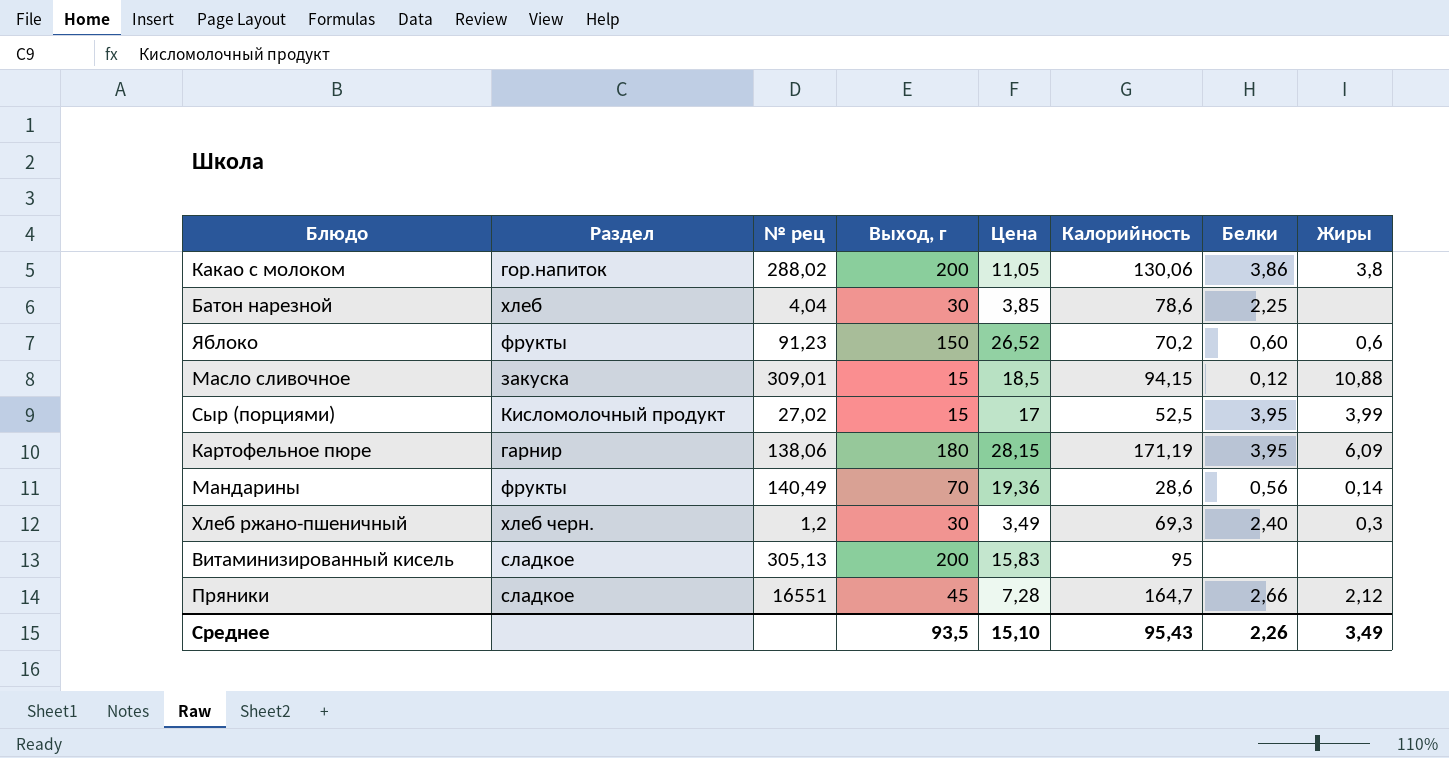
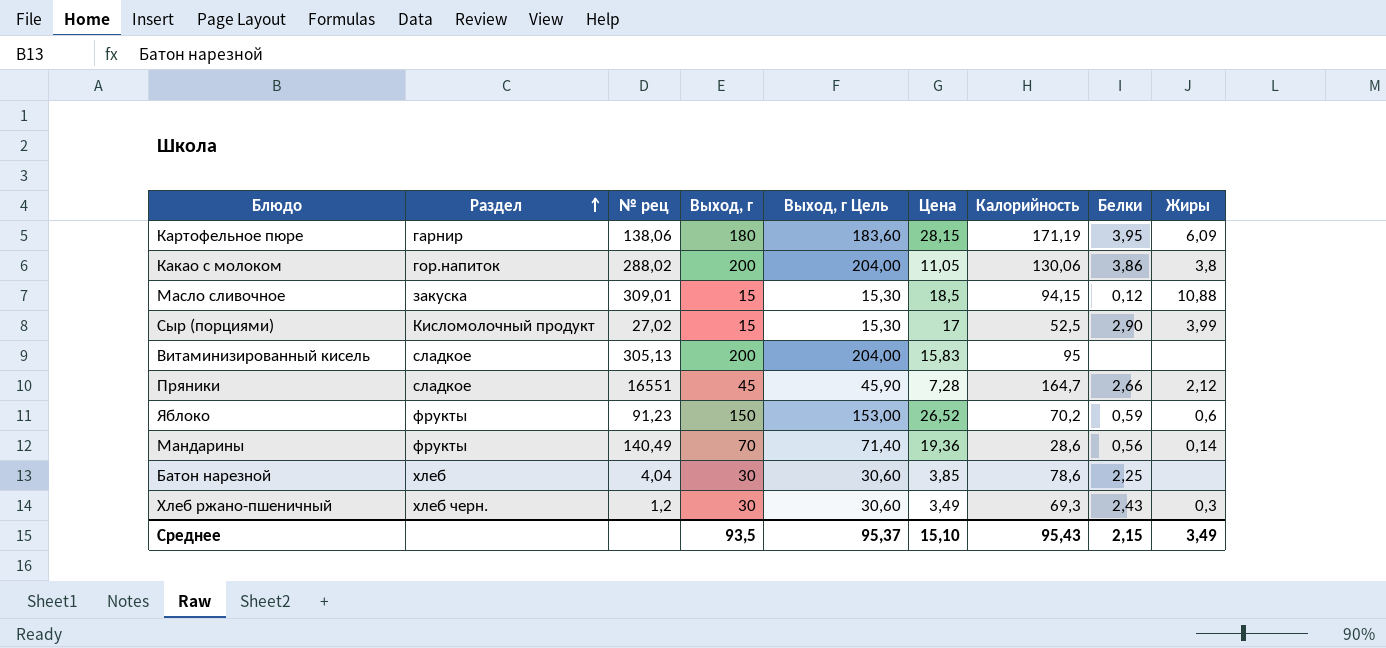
row order: none -> Раздел ascending
column Выход, г Цель | formula: none -> [Выход, г] * 1,02
Сыр (порциями) | Белки: 3,95 -> 2,90
Яблоко | Белки: 0,60 -> 0,59
Хлеб ржано-пшеничный | Белки: 2,40 -> 2,43
Среднее | Белки: 2,26 -> 2,15

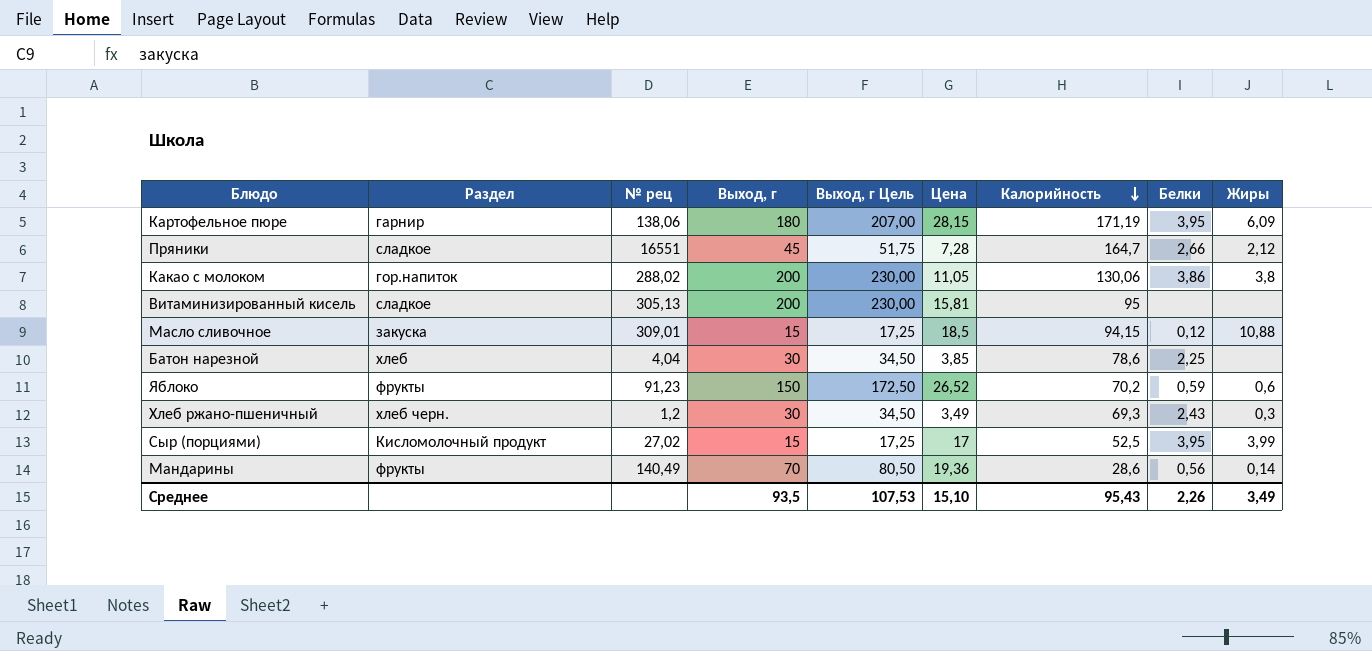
row order: Раздел ascending -> Калорийность descending
column Выход, г Цель | formula: [Выход, г] * 1,02 -> [Выход, г] * 1,15
Витаминизированный кисель | Цена: 15,83 -> 15,81
Сыр (порциями) | Белки: 2,90 -> 3,95
Среднее | Выход, г Цель: 95,37 -> 107,53
Среднее | Белки: 2,15 -> 2,26

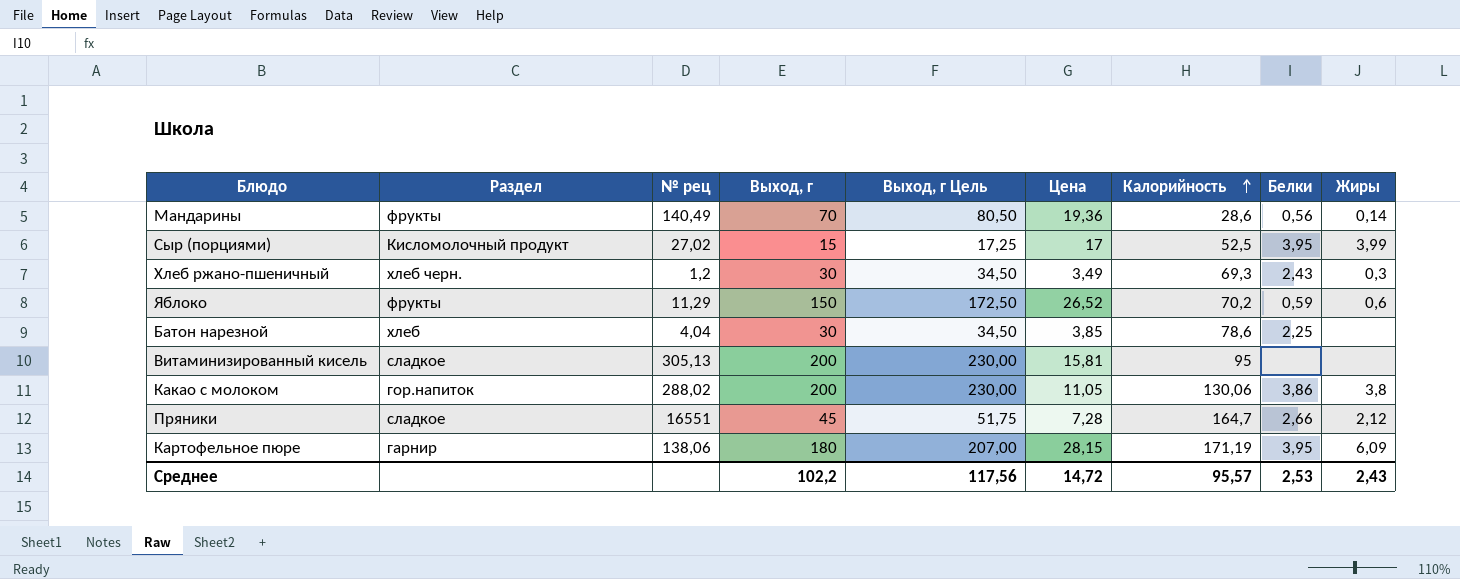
row order: Калорийность descending -> Калорийность ascending
row Масло сливочное: закуска | 309,01 | 15 | 17,25 | 18,5 | 94,15 | 0,12 | 10,88 -> none
Яблоко | № рец: 91,23 -> 11,29
Среднее | Выход, г: 93,5 -> 102,2
Среднее | Выход, г Цель: 107,53 -> 117,56
Среднее | Цена: 15,10 -> 14,72
Среднее | Калорийность: 95,43 -> 95,57
Среднее | Белки: 2,26 -> 2,53
Среднее | Жиры: 3,49 -> 2,43

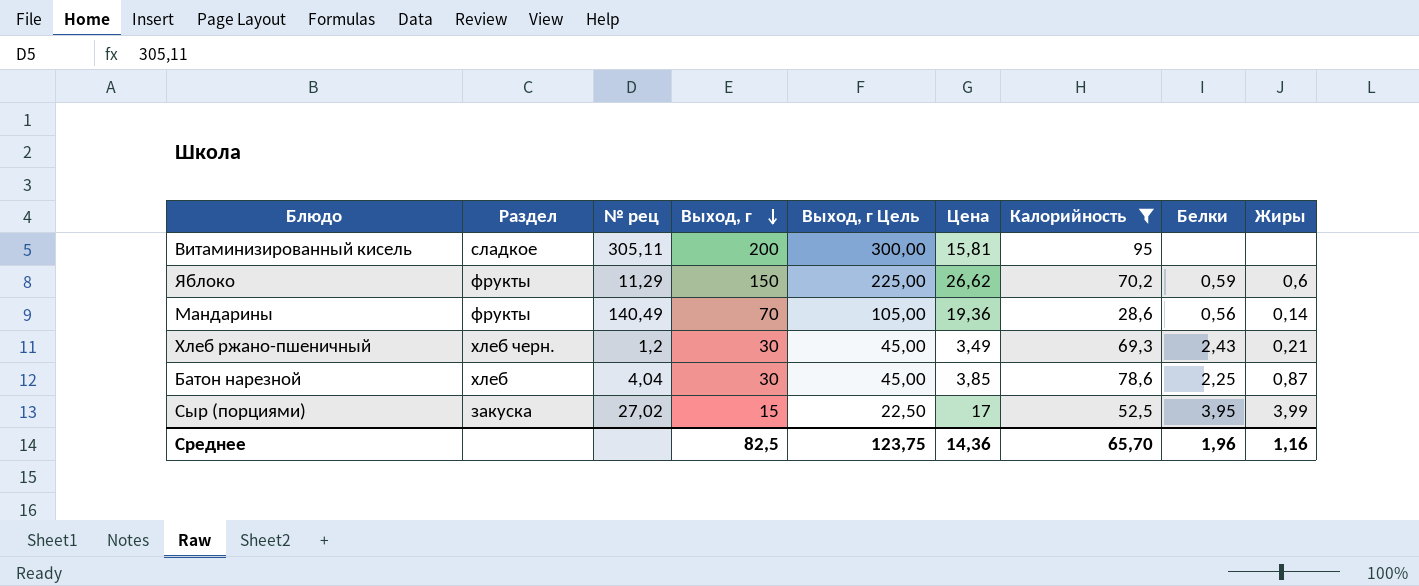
filter: none -> Калорийность <= 95
row order: Калорийность ascending -> Выход, г descending
column Выход, г Цель | formula: [Выход, г] * 1,15 -> [Выход, г] * 1,5
Витаминизированный кисель | № рец: 305,13 -> 305,11
Яблоко | Цена: 26,52 -> 26,62
Хлеб ржано-пшеничный | Жиры: 0,3 -> 0,21
Батон нарезной | Жиры: none -> 0,87
Сыр (порциями) | Раздел: Кисломолочный продукт -> закуска
Среднее | Выход, г: 102,2 -> 82,5
Среднее | Выход, г Цель: 117,56 -> 123,75
Среднее | Цена: 14,72 -> 14,36
Среднее | Калорийность: 95,57 -> 65,70
Среднее | Белки: 2,53 -> 1,96
Среднее | Жиры: 2,43 -> 1,16

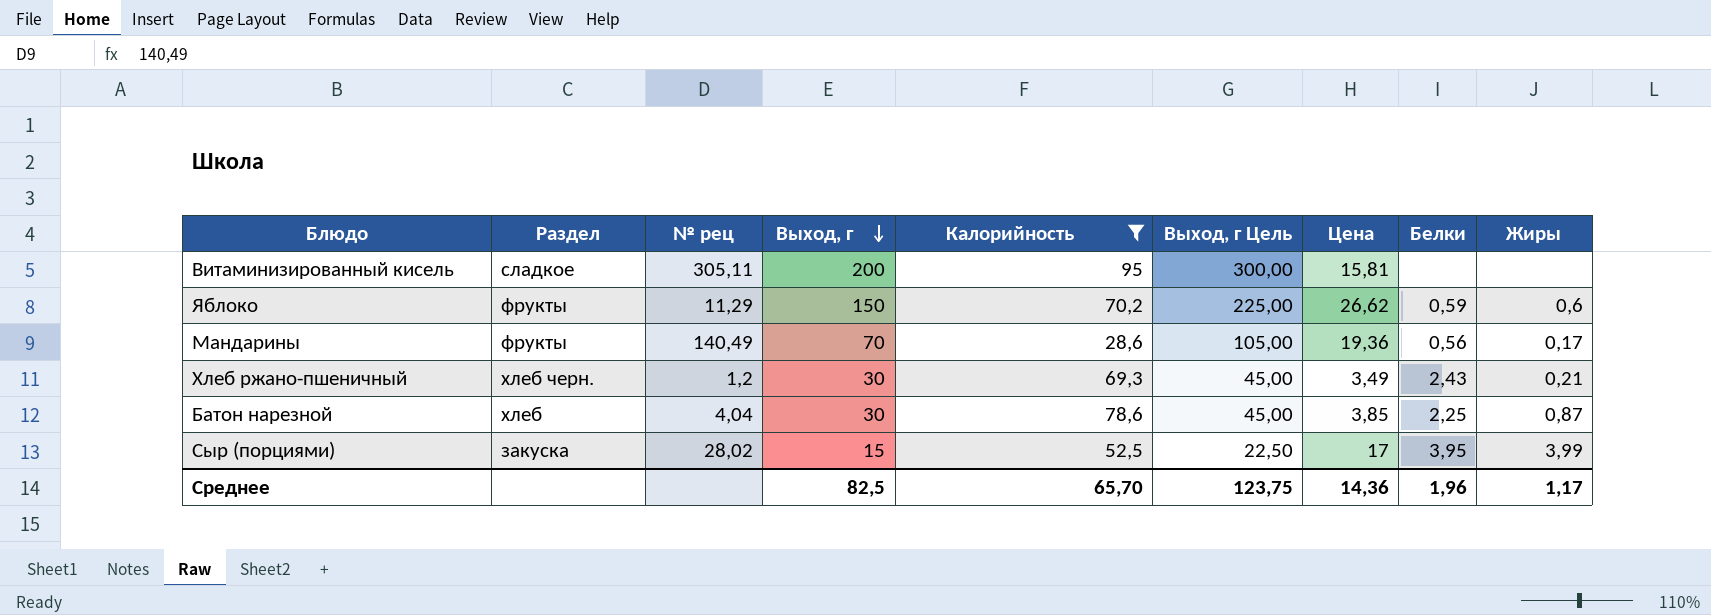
column Калорийность | position: 7 -> 5
Мандарины | Жиры: 0,14 -> 0,17
Сыр (порциями) | № рец: 27,02 -> 28,02
Среднее | Жиры: 1,16 -> 1,17

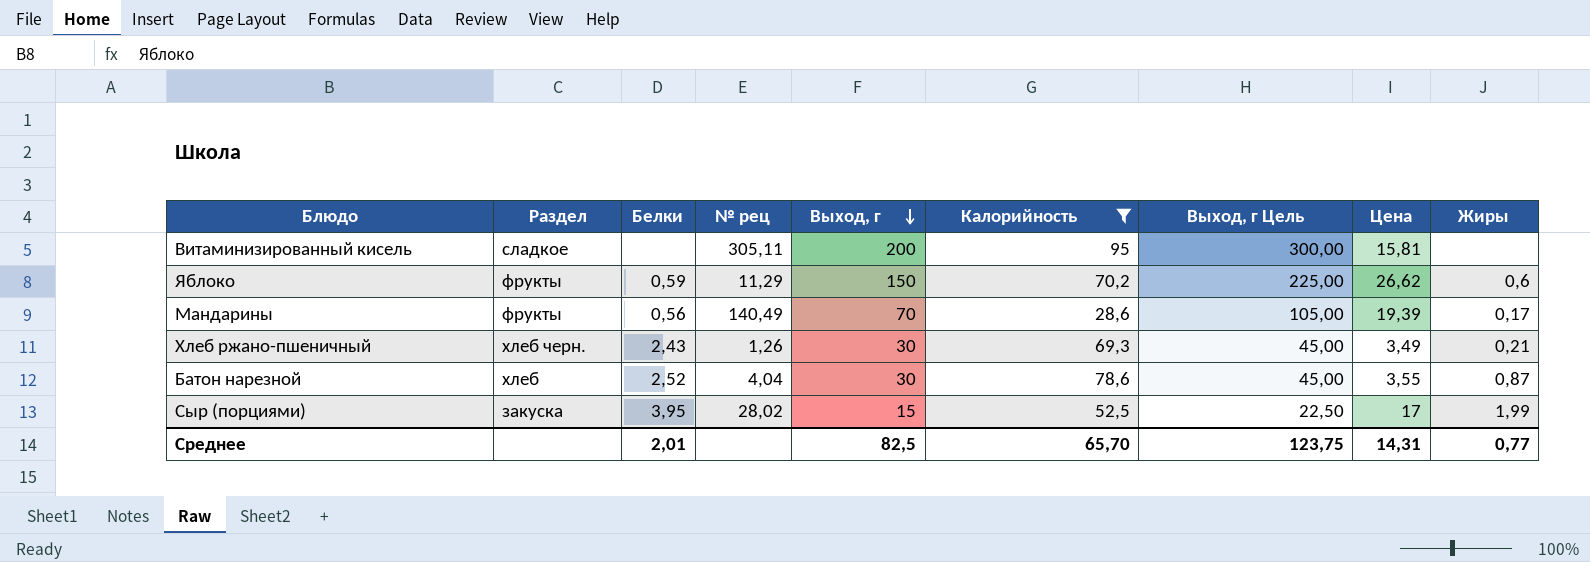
column Белки | position: 8 -> 3
Мандарины | Цена: 19,36 -> 19,39
Хлеб ржано-пшеничный | № рец: 1,2 -> 1,26
Батон нарезной | Белки: 2,25 -> 2,52
Батон нарезной | Цена: 3,85 -> 3,55
Сыр (порциями) | Жиры: 3,99 -> 1,99
Среднее | Белки: 1,96 -> 2,01
Среднее | Цена: 14,36 -> 14,31
Среднее | Жиры: 1,17 -> 0,77

